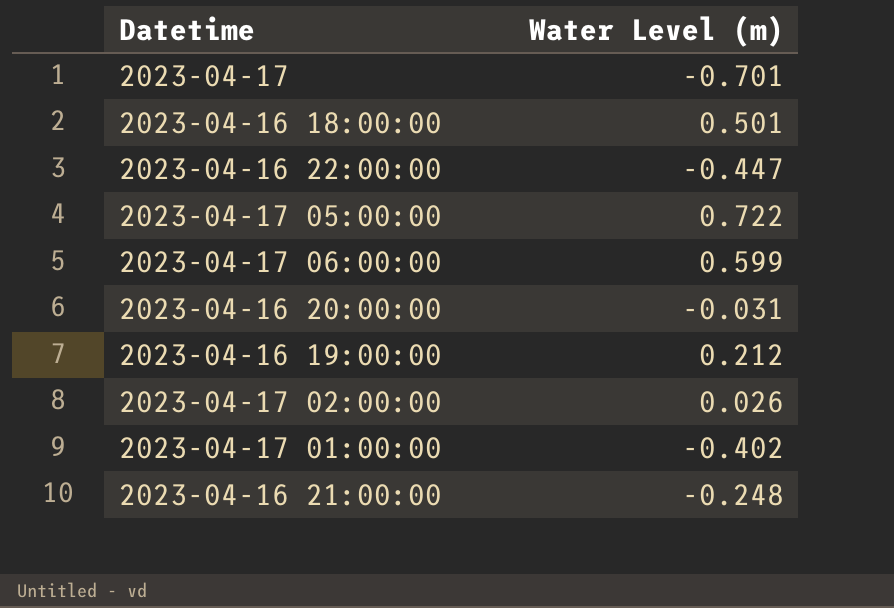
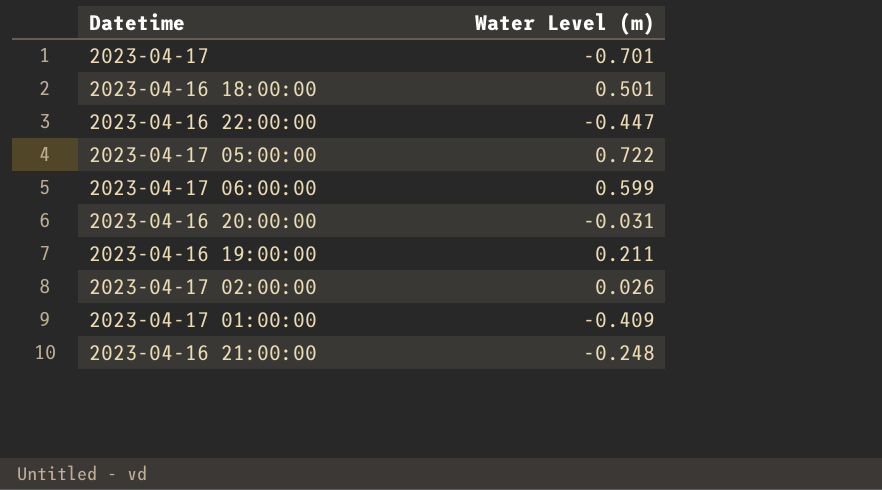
2023-04-16 19:00:00 | Water Level (m): 0.212 -> 0.211
2023-04-17 01:00:00 | Water Level (m): -0.402 -> -0.409

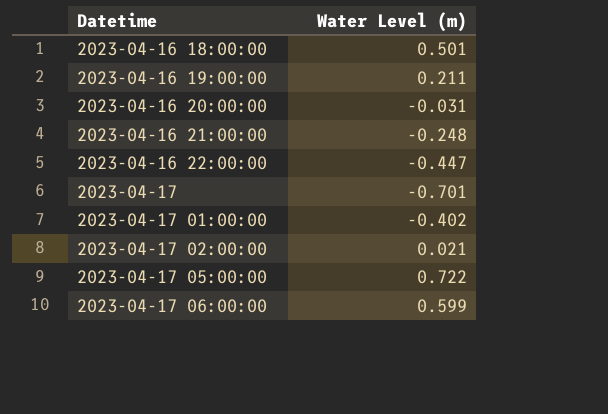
row order: none -> Datetime ascending
2023-04-17 01:00:00 | Water Level (m): -0.409 -> -0.402
2023-04-17 02:00:00 | Water Level (m): 0.026 -> 0.021

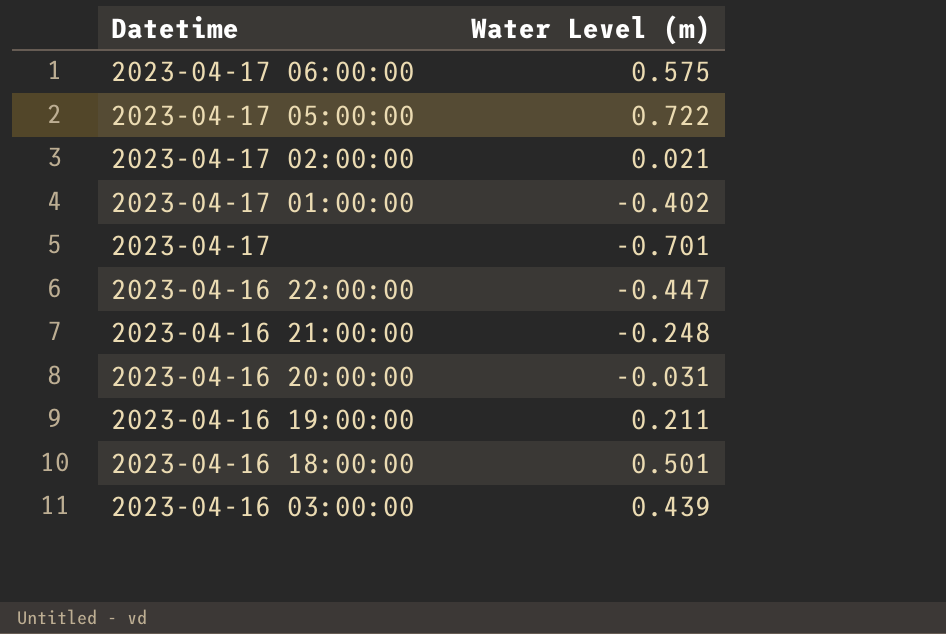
row order: Datetime ascending -> Datetime descending
2023-04-17 06:00:00 | Water Level (m): 0.599 -> 0.575
row 2023-04-16 03:00:00: none -> 0.439

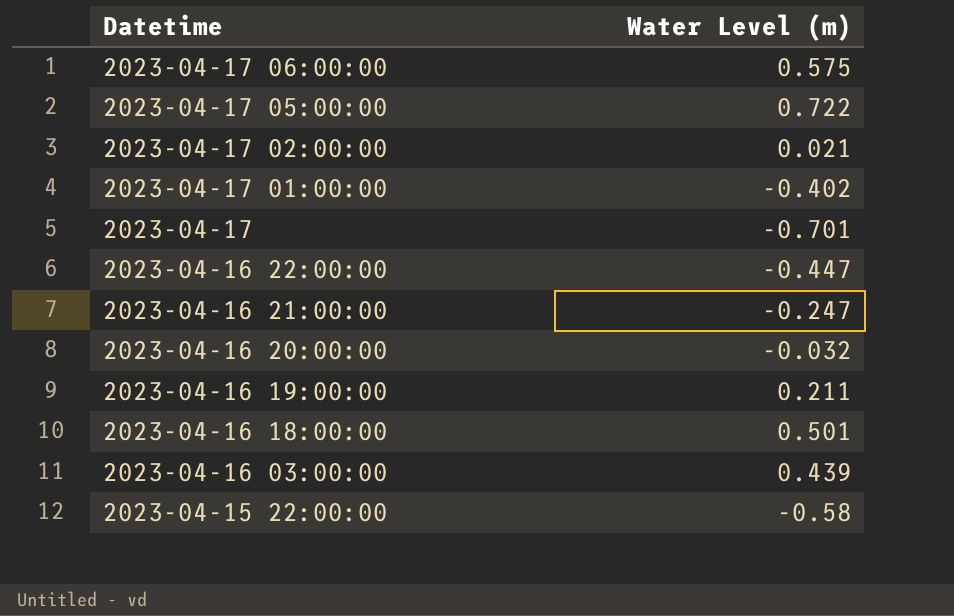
2023-04-16 21:00:00 | Water Level (m): -0.248 -> -0.247
2023-04-16 20:00:00 | Water Level (m): -0.031 -> -0.032
row 2023-04-15 22:00:00: none -> -0.58

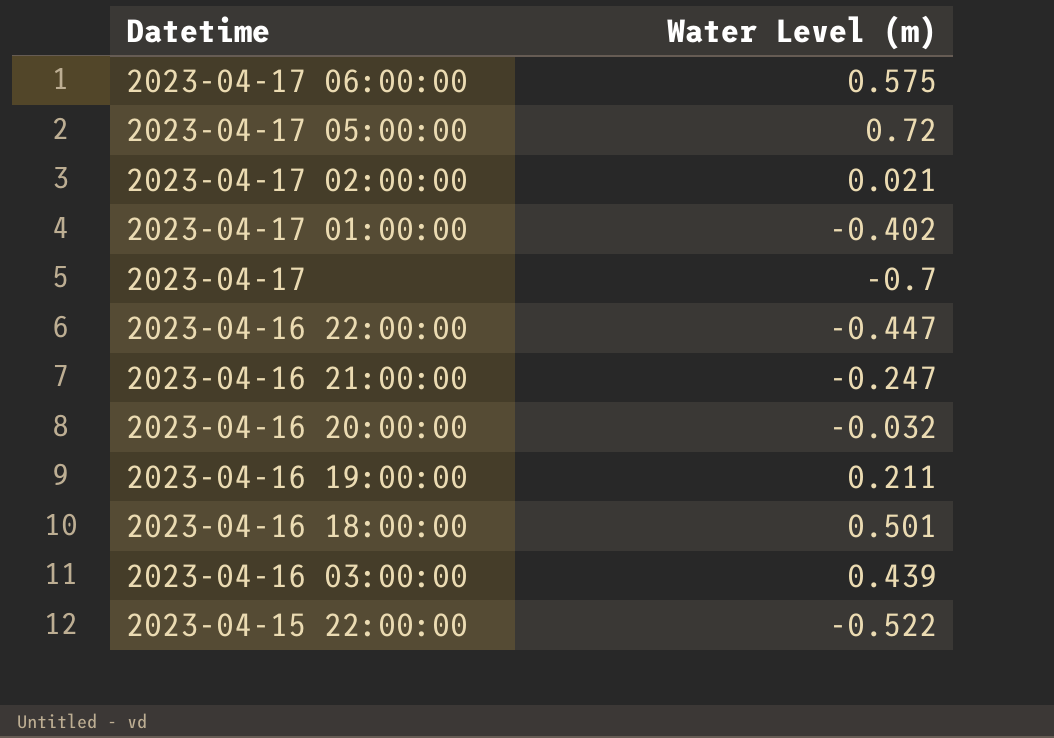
2023-04-17 05:00:00 | Water Level (m): 0.722 -> 0.72
2023-04-17 | Water Level (m): -0.701 -> -0.7
2023-04-15 22:00:00 | Water Level (m): -0.58 -> -0.522

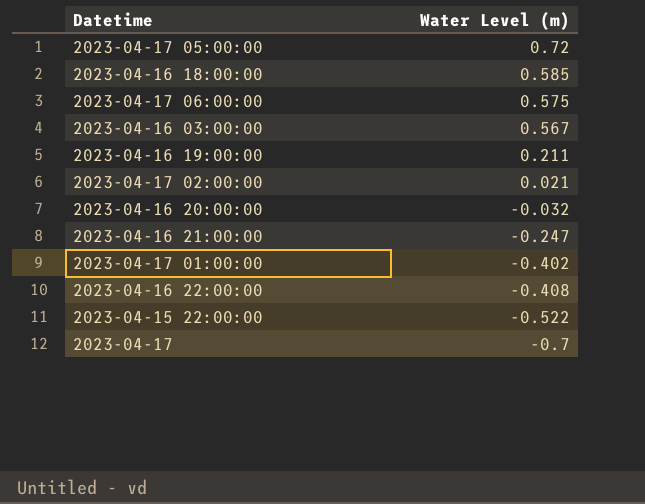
row order: Datetime descending -> Water Level (m) descending
2023-04-16 18:00:00 | Water Level (m): 0.501 -> 0.585
2023-04-16 03:00:00 | Water Level (m): 0.439 -> 0.567
2023-04-16 22:00:00 | Water Level (m): -0.447 -> -0.408

